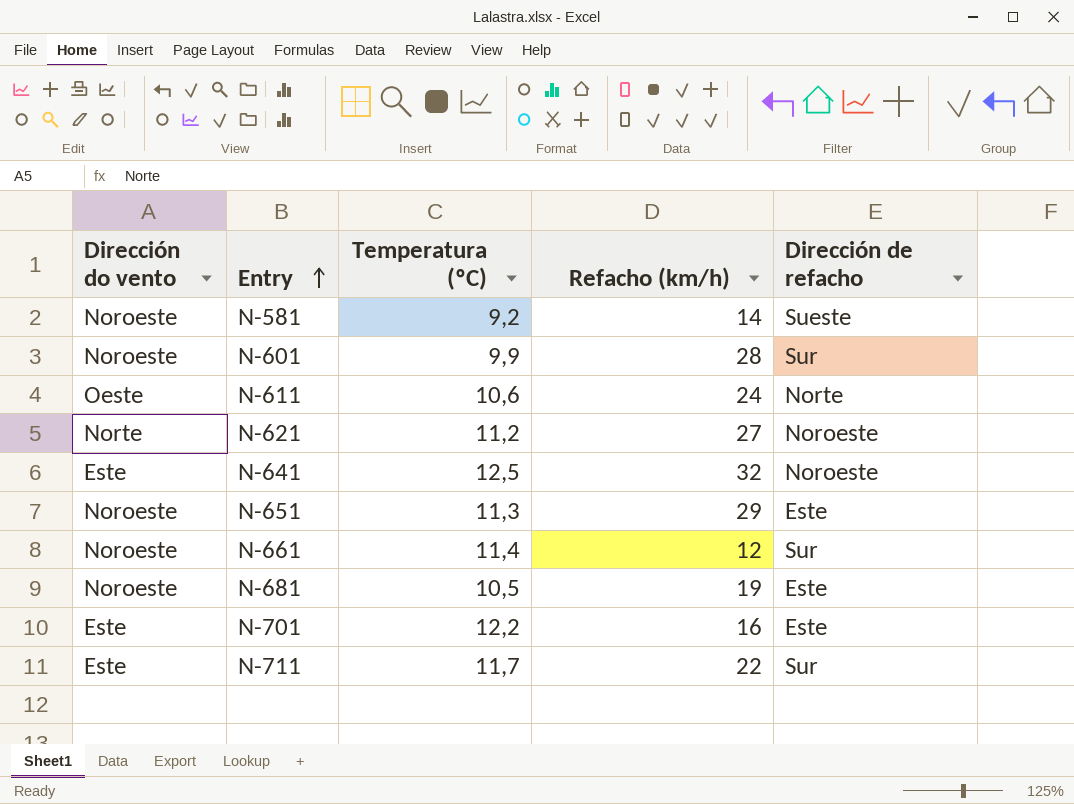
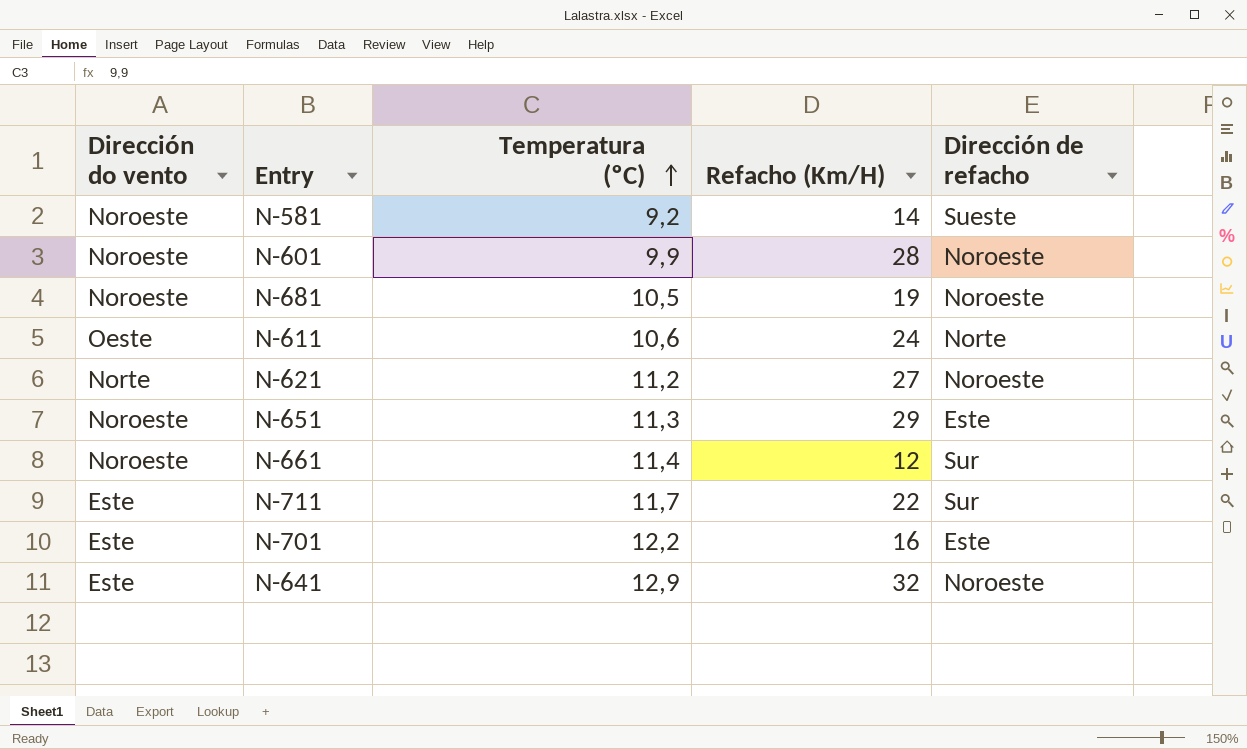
row order: Entry ascending -> Temperatura (ºC) ascending
column name: Refacho (km/h) -> Refacho (Km/H)
N-601 | Dirección de refacho: Sur -> Noroeste
N-681 | Dirección de refacho: Este -> Noroeste
N-641 | Temperatura (ºC): 12,5 -> 12,9

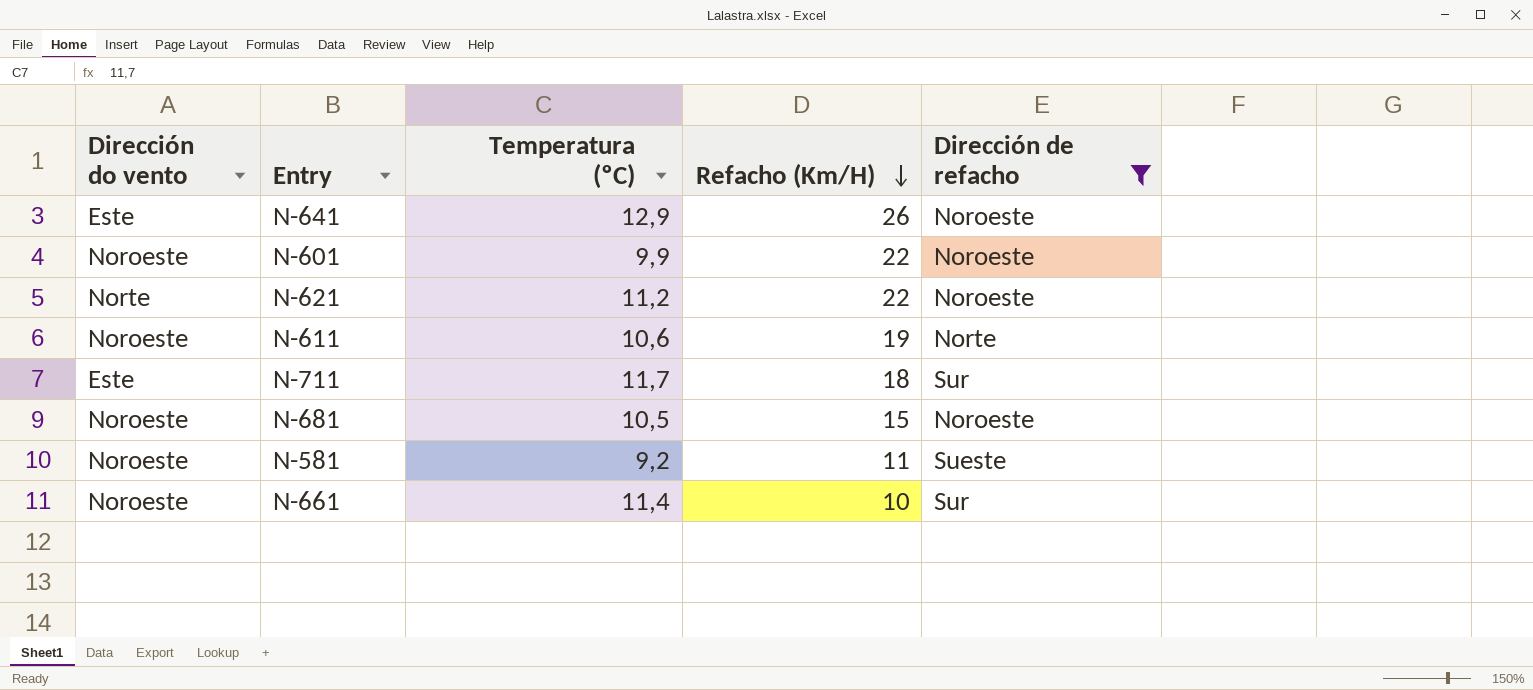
filter: none -> Dirección de refacho != Este
row order: Temperatura (ºC) ascending -> Refacho (Km/H) descending
N-641 | Refacho (Km/H): 32 -> 26
N-601 | Refacho (Km/H): 28 -> 22
N-621 | Refacho (Km/H): 27 -> 22
N-611 | Dirección do vento: Oeste -> Noroeste
N-611 | Refacho (Km/H): 24 -> 19
N-711 | Refacho (Km/H): 22 -> 18
N-681 | Refacho (Km/H): 19 -> 15
N-581 | Refacho (Km/H): 14 -> 11
N-661 | Refacho (Km/H): 12 -> 10

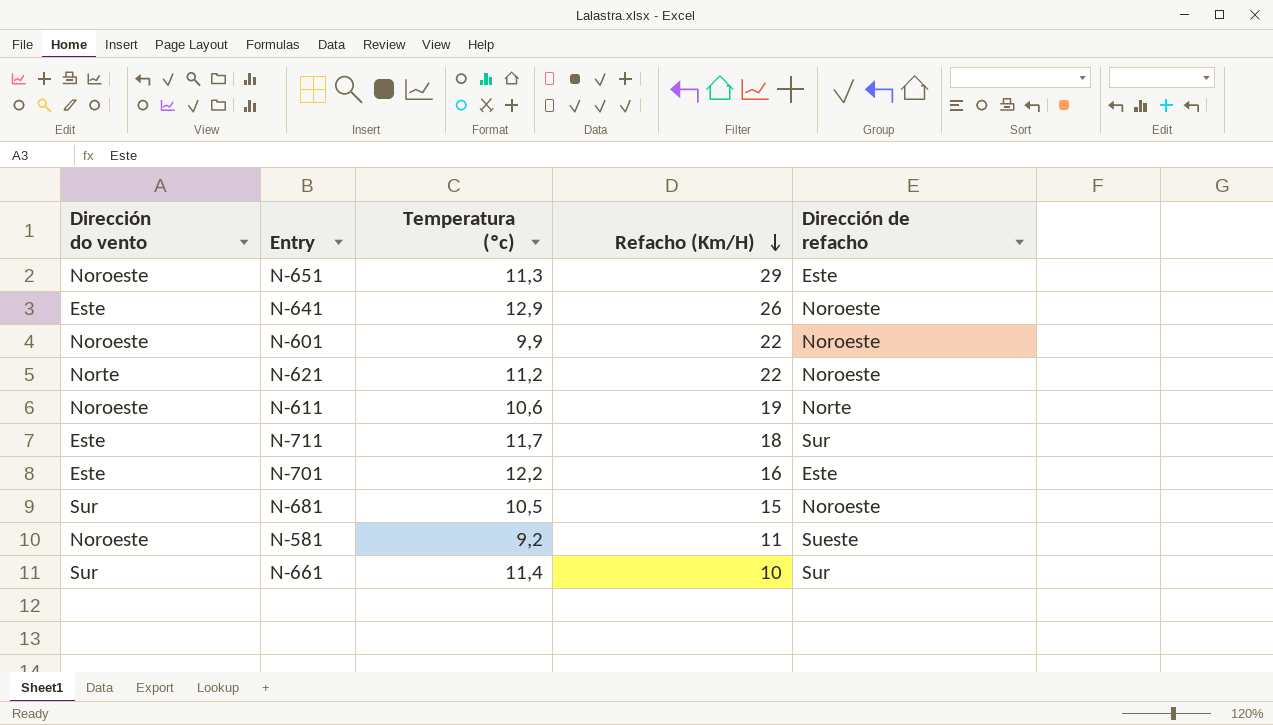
filter: Dirección de refacho != Este -> none
column name: Temperatura (ºC) -> Temperatura (ºc)
N-681 | Dirección do vento: Noroeste -> Sur
N-661 | Dirección do vento: Noroeste -> Sur

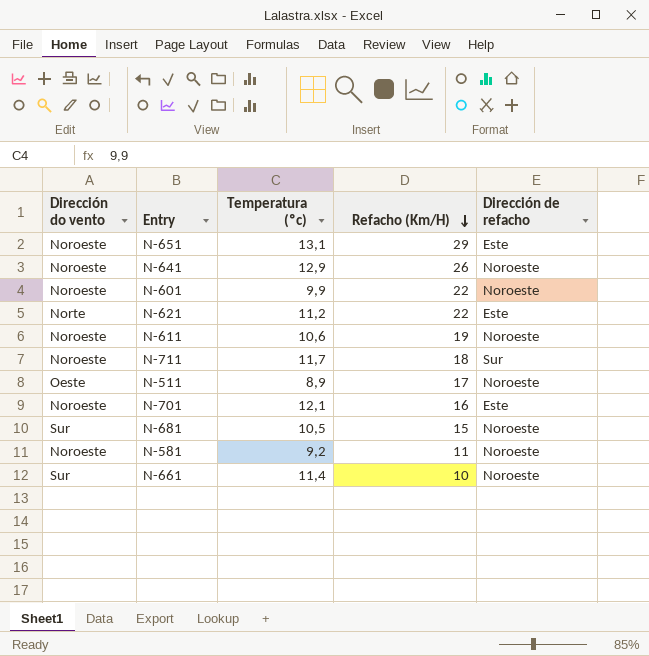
N-651 | Temperatura (ºc): 11,3 -> 13,1
N-641 | Dirección do vento: Este -> Noroeste
N-621 | Dirección de refacho: Noroeste -> Este
N-611 | Dirección de refacho: Norte -> Noroeste
N-711 | Dirección do vento: Este -> Noroeste
row N-511: none -> Oeste | 8,9 | 17 | Noroeste
N-701 | Dirección do vento: Este -> Noroeste
N-701 | Temperatura (ºc): 12,2 -> 12,1
N-581 | Dirección de refacho: Sueste -> Noroeste
N-661 | Dirección de refacho: Sur -> Noroeste

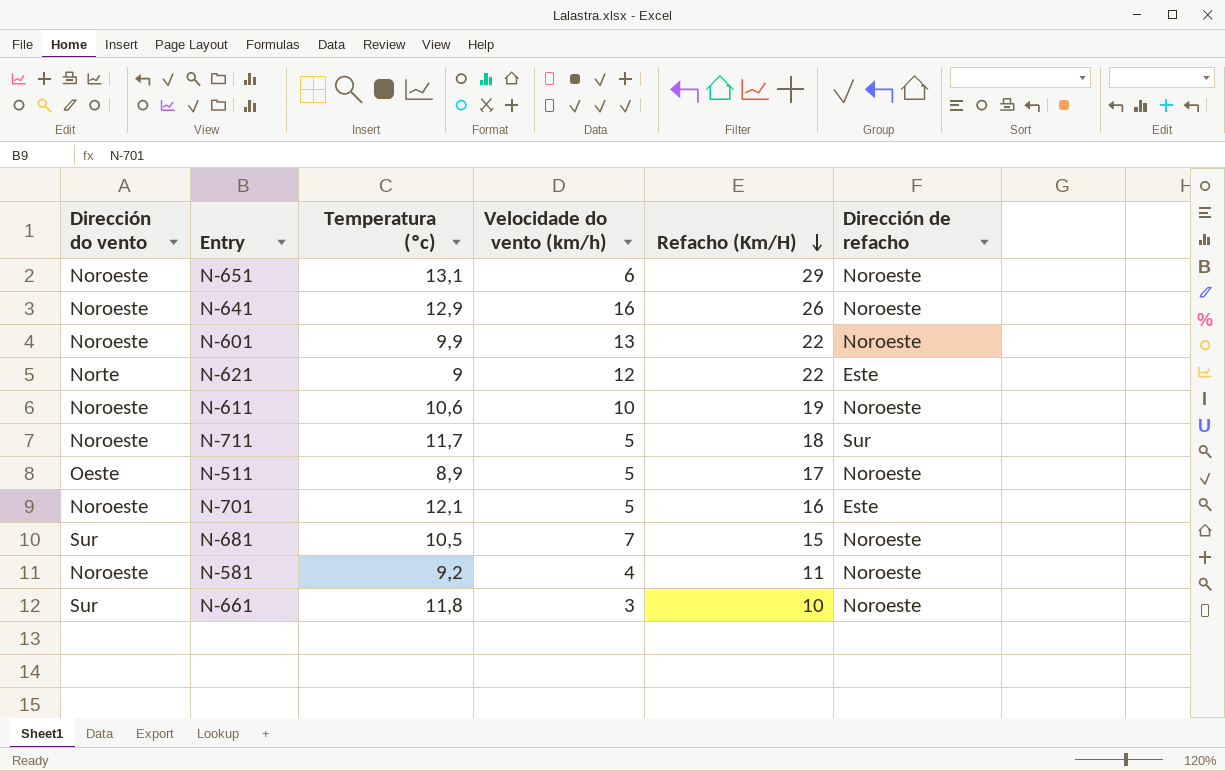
column Velocidade do vento (km/h) | position: none -> 4
N-651 | Dirección de refacho: Este -> Noroeste
N-621 | Temperatura (ºc): 11,2 -> 9
N-661 | Temperatura (ºc): 11,4 -> 11,8

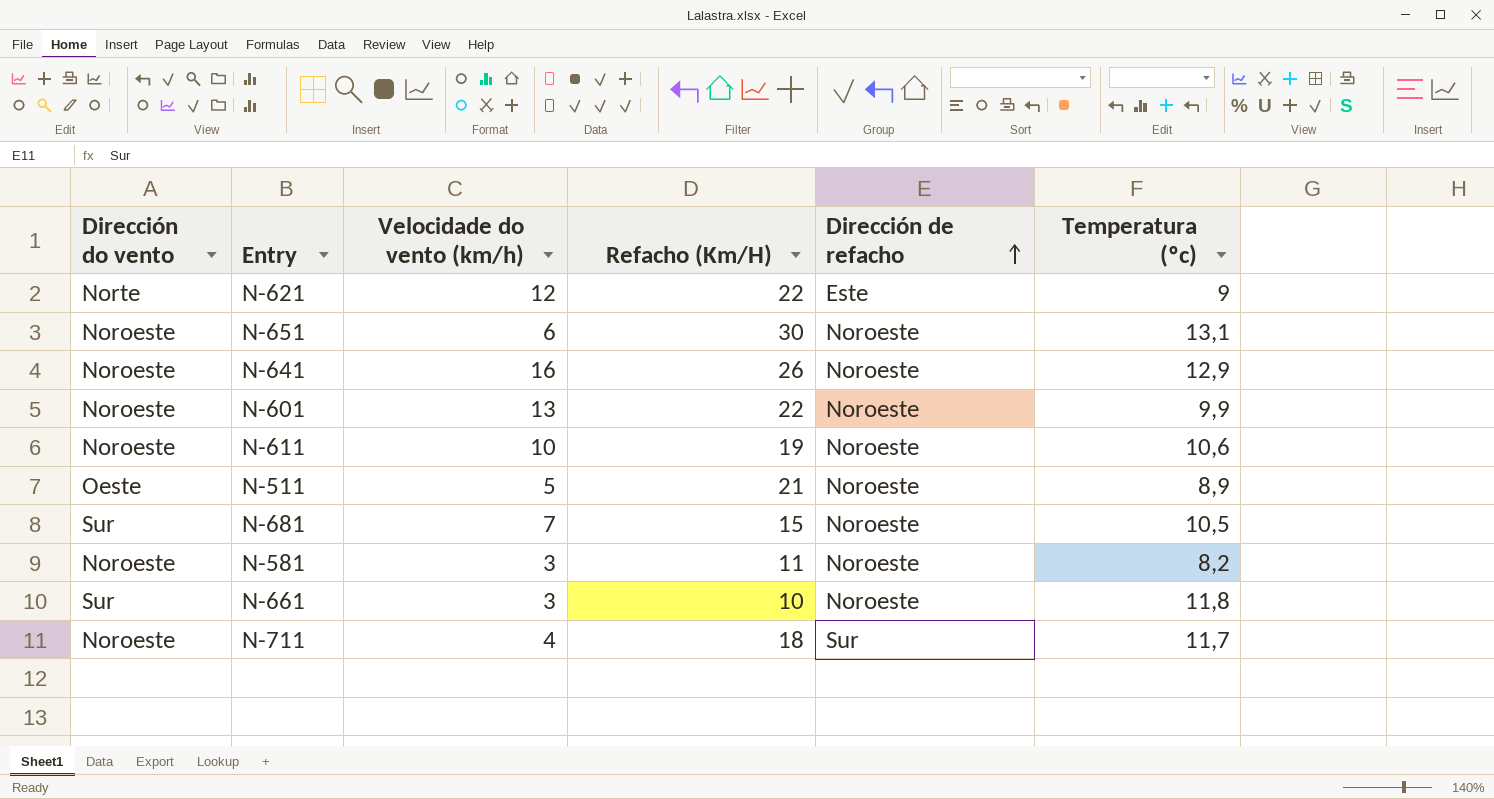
row order: Refacho (Km/H) descending -> Dirección de refacho ascending
column Temperatura (ºc) | position: 3 -> 6
row N-701: Noroeste | 12,1 | 5 | 16 | Este -> none
N-651 | Refacho (Km/H): 29 -> 30
N-511 | Refacho (Km/H): 17 -> 21
N-581 | Velocidade do vento (km/h): 4 -> 3
N-581 | Temperatura (ºc): 9,2 -> 8,2
N-711 | Velocidade do vento (km/h): 5 -> 4

